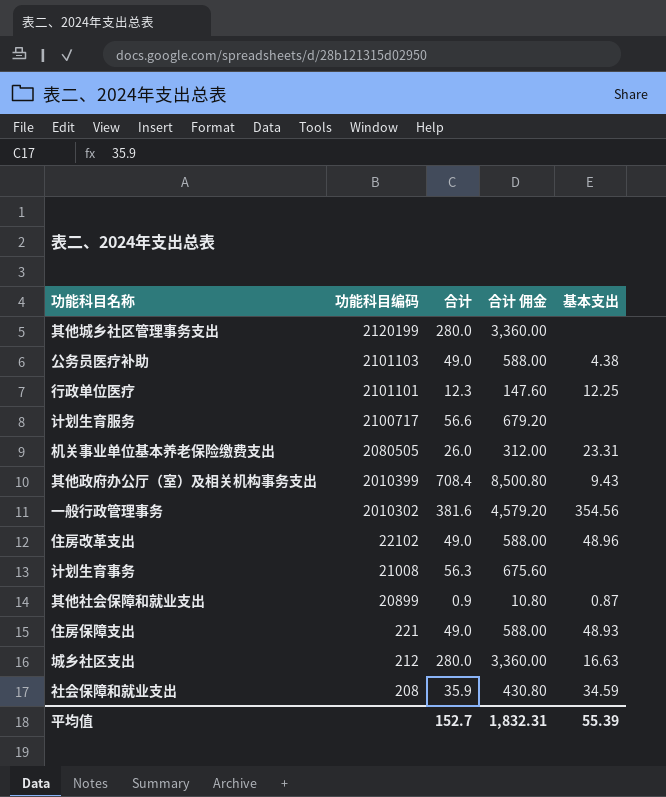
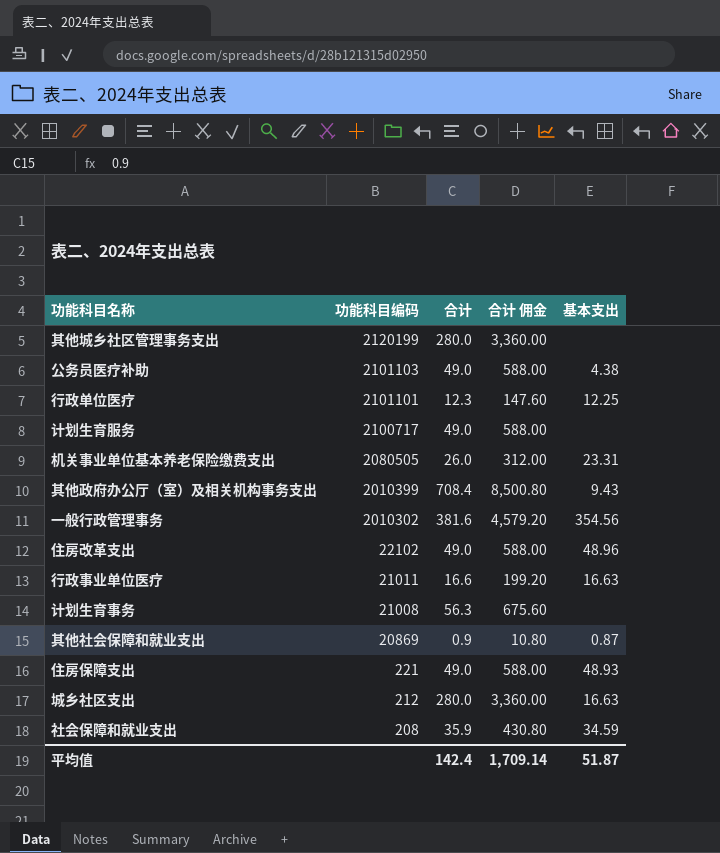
计划生育服务 | 合计: 56.6 -> 49.0
计划生育服务 | 合计 佣金: 679.20 -> 588.00
row 行政事业单位医疗: none -> 21011 | 16.6 | 199.20 | 16.63
其他社会保障和就业支出 | 功能科目编码: 20899 -> 20869
平均值 | 合计: 152.7 -> 142.4
平均值 | 合计 佣金: 1,832.31 -> 1,709.14
平均值 | 基本支出: 55.39 -> 51.87

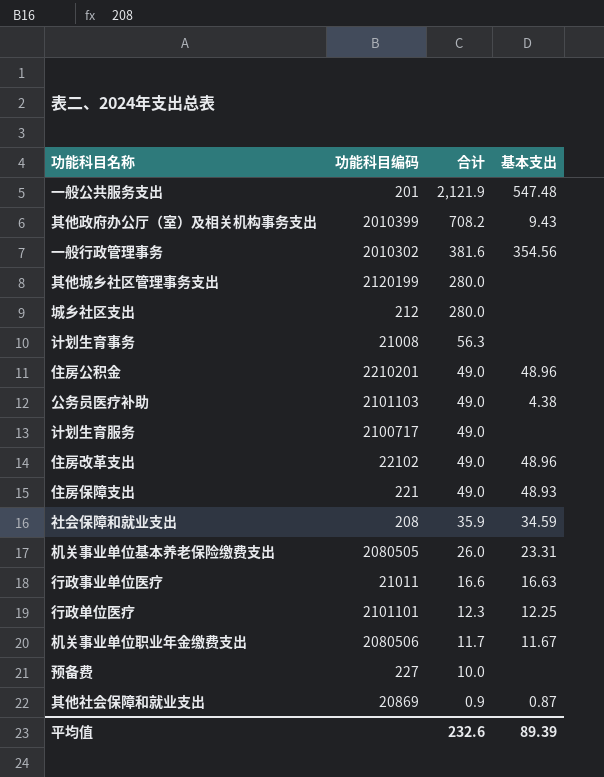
row order: 功能科目编码 descending -> 合计 descending
column 合计 佣金 | formula: [合计] * 12 -> none
row 一般公共服务支出: none -> 201 | 2,121.9 | 547.48
其他政府办公厅（室）及相关机构事务支出 | 合计: 708.4 -> 708.2
城乡社区支出 | 基本支出: 16.63 -> none
row 住房公积金: none -> 2210201 | 49.0 | 48.96
row 机关事业单位职业年金缴费支出: none -> 2080506 | 11.7 | 11.67
row 预备费: none -> 227 | 10.0 | none
平均值 | 合计: 142.4 -> 232.6
平均值 | 基本支出: 51.87 -> 89.39

